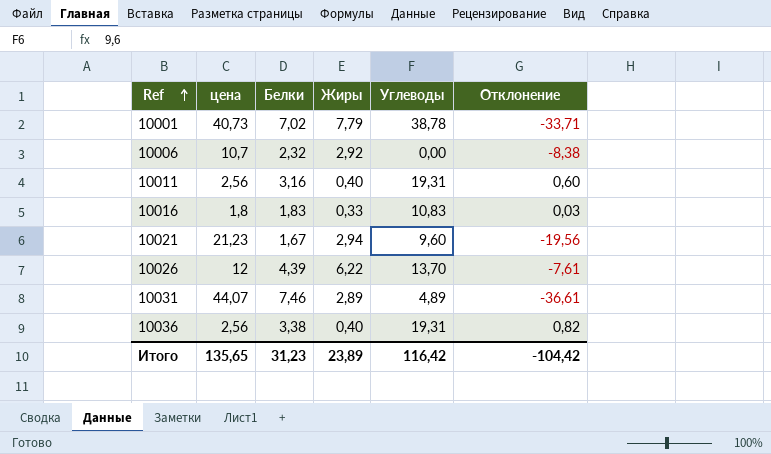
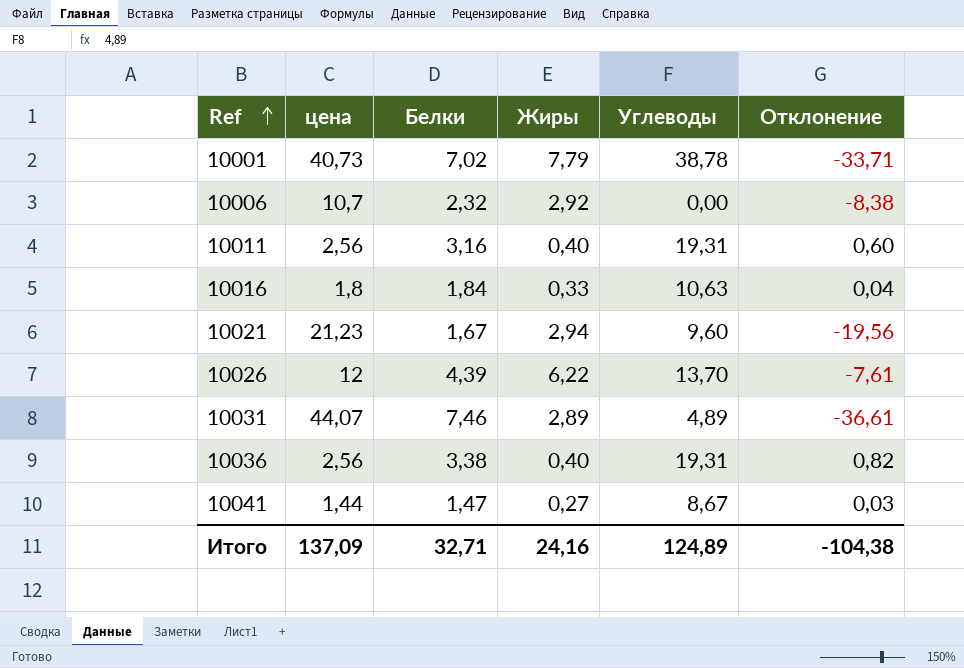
10016 | Белки: 1,83 -> 1,84
10016 | Углеводы: 10,83 -> 10,63
10016 | Отклонение: 0,03 -> 0,04
row 10041: none -> 1,44 | 1,47 | 0,27 | 8,67 | 0,03
Итого | цена: 135,65 -> 137,09
Итого | Белки: 31,23 -> 32,71
Итого | Жиры: 23,89 -> 24,16
Итого | Углеводы: 116,42 -> 124,89
Итого | Отклонение: -104,42 -> -104,38

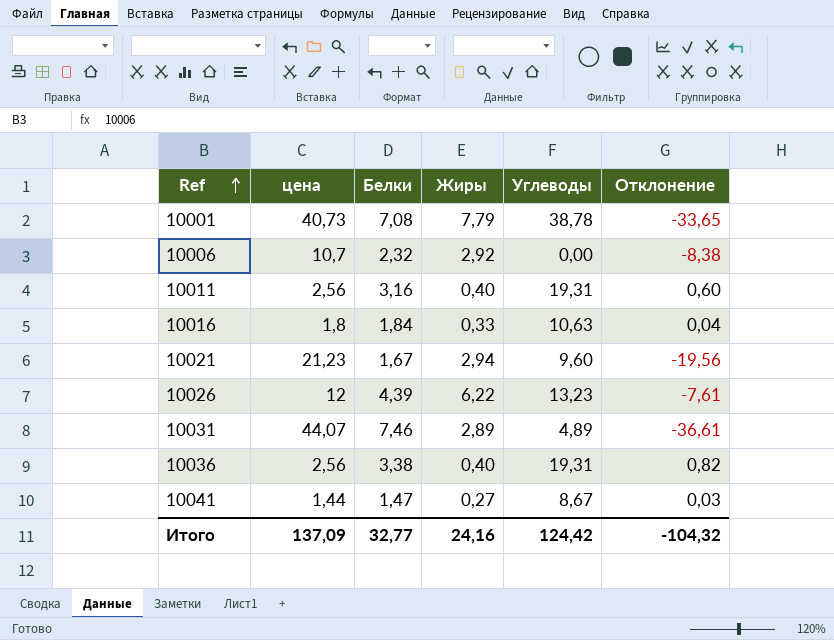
10001 | Белки: 7,02 -> 7,08
10001 | Отклонение: -33,71 -> -33,65
10026 | Углеводы: 13,70 -> 13,23
Итого | Белки: 32,71 -> 32,77
Итого | Углеводы: 124,89 -> 124,42
Итого | Отклонение: -104,38 -> -104,32

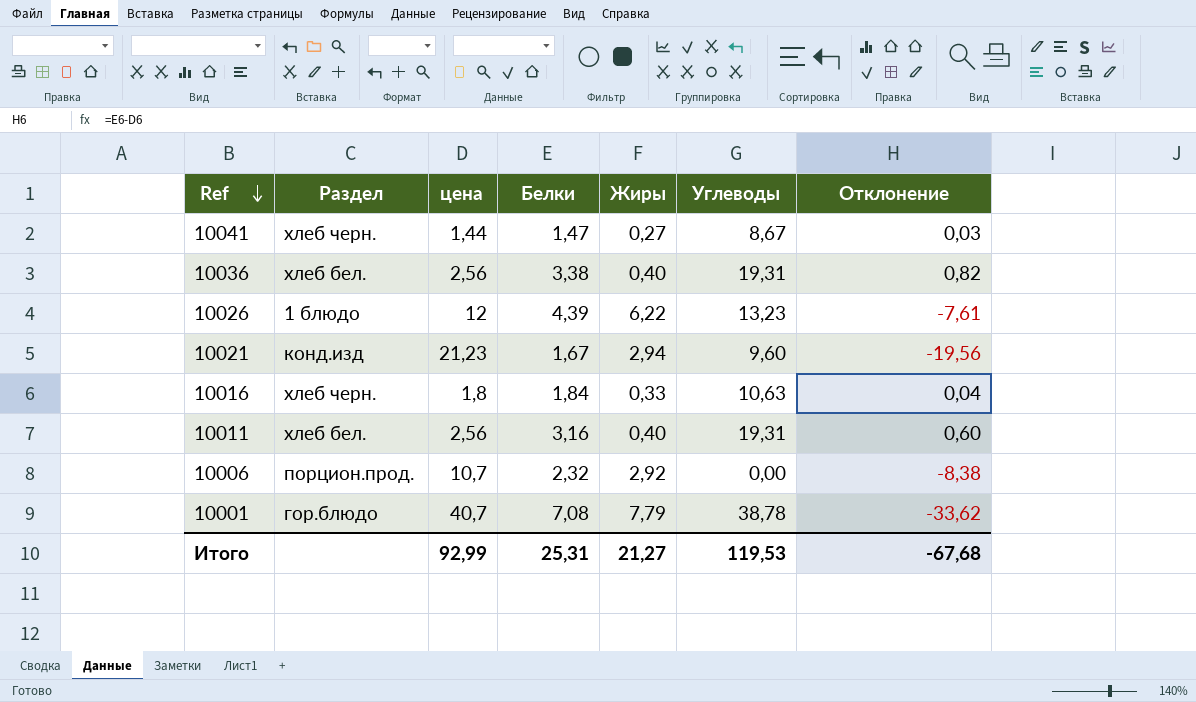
row order: Ref ascending -> Ref descending
column Раздел | position: none -> 2
row 10031: 44,07 | 7,46 | 2,89 | 4,89 | -36,61 -> none
10001 | цена: 40,73 -> 40,7
10001 | Отклонение: -33,65 -> -33,62
Итого | цена: 137,09 -> 92,99
Итого | Белки: 32,77 -> 25,31
Итого | Жиры: 24,16 -> 21,27
Итого | Углеводы: 124,42 -> 119,53
Итого | Отклонение: -104,32 -> -67,68

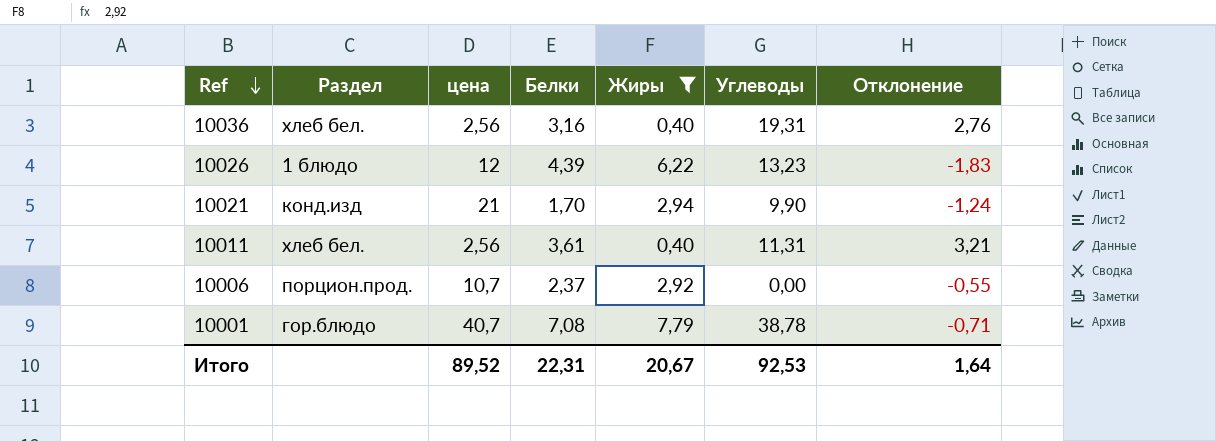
filter: none -> Жиры >= 0,40
column Отклонение | formula: [Белки] - [цена] -> [Белки] - [Жиры]
10036 | Белки: 3,38 -> 3,16
10021 | цена: 21,23 -> 21
10021 | Белки: 1,67 -> 1,70
10021 | Углеводы: 9,60 -> 9,90
10011 | Белки: 3,16 -> 3,61
10011 | Углеводы: 19,31 -> 11,31
10006 | Белки: 2,32 -> 2,37
Итого | цена: 92,99 -> 89,52
Итого | Белки: 25,31 -> 22,31
Итого | Жиры: 21,27 -> 20,67
Итого | Углеводы: 119,53 -> 92,53
Итого | Отклонение: -67,68 -> 1,64

